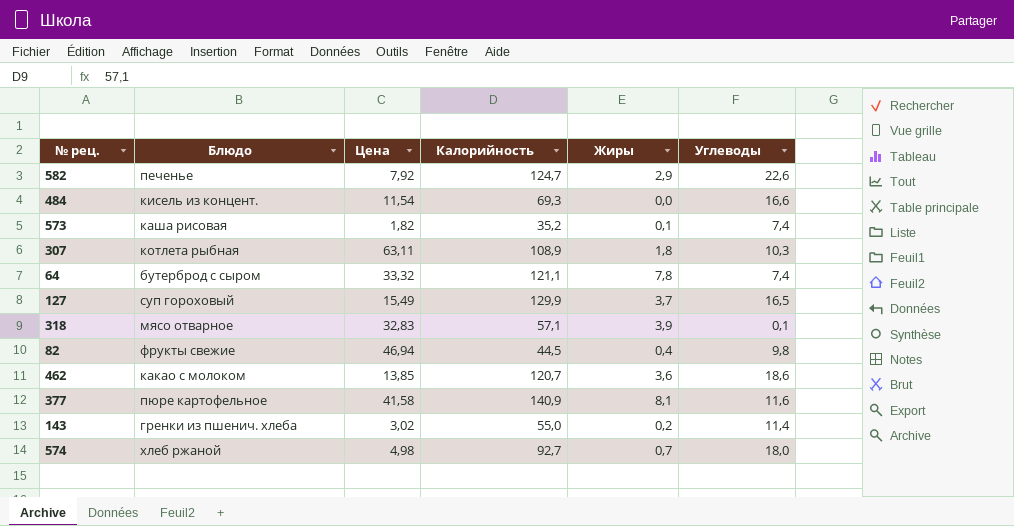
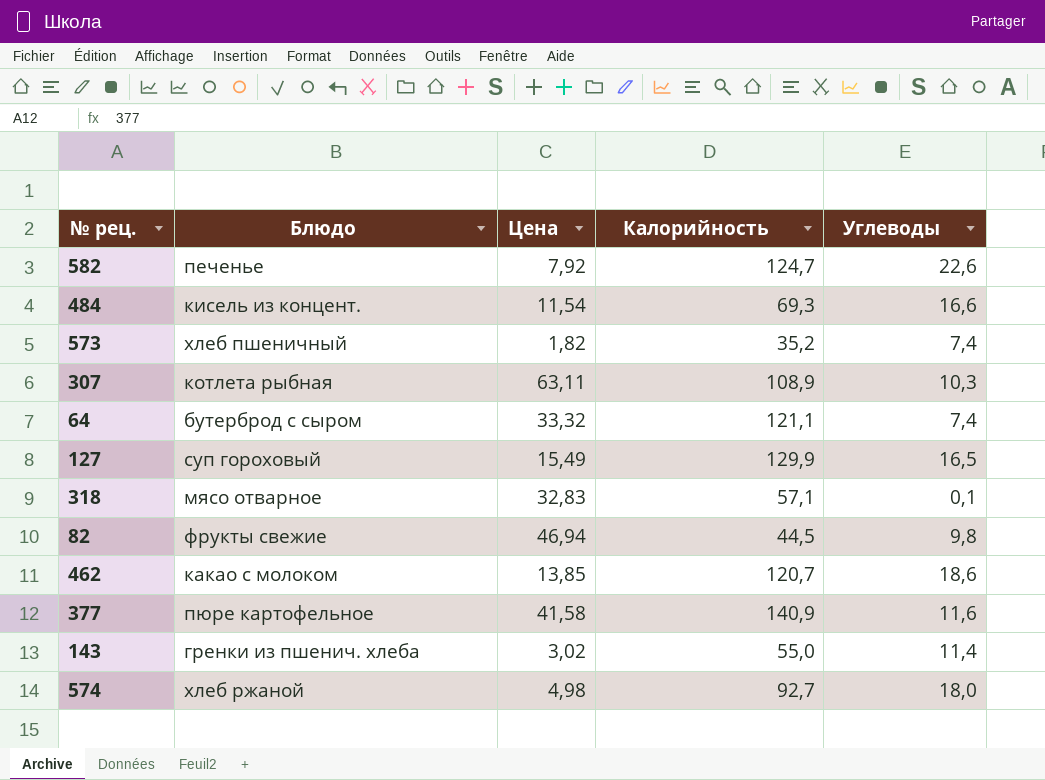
column Жиры | position: 5 -> none
573 | Блюдо: каша рисовая -> хлеб пшеничный

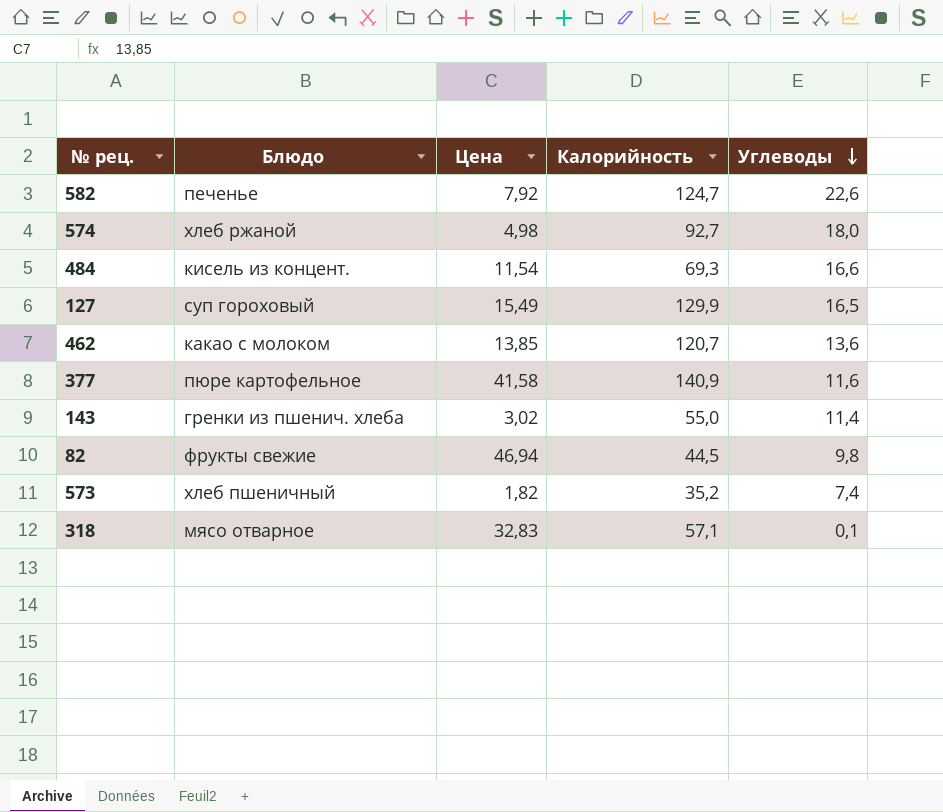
row order: none -> Углеводы descending
row 307: котлета рыбная | 63,11 | 108,9 | 10,3 -> none
row 64: бутерброд с сыром | 33,32 | 121,1 | 7,4 -> none
462 | Углеводы: 18,6 -> 13,6

